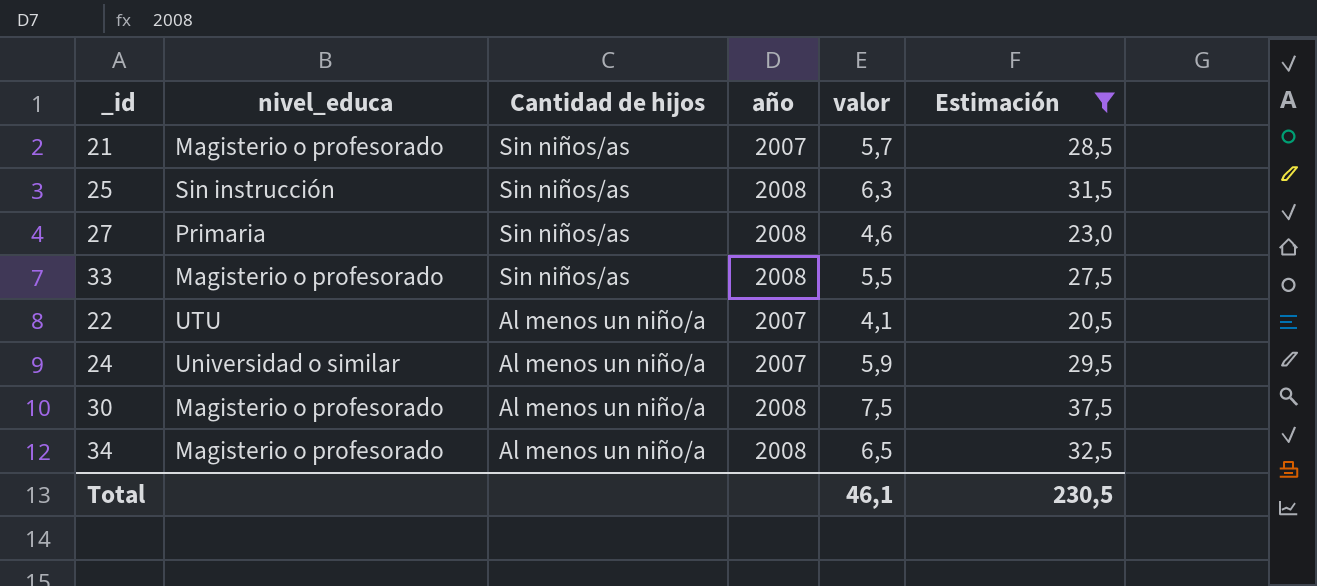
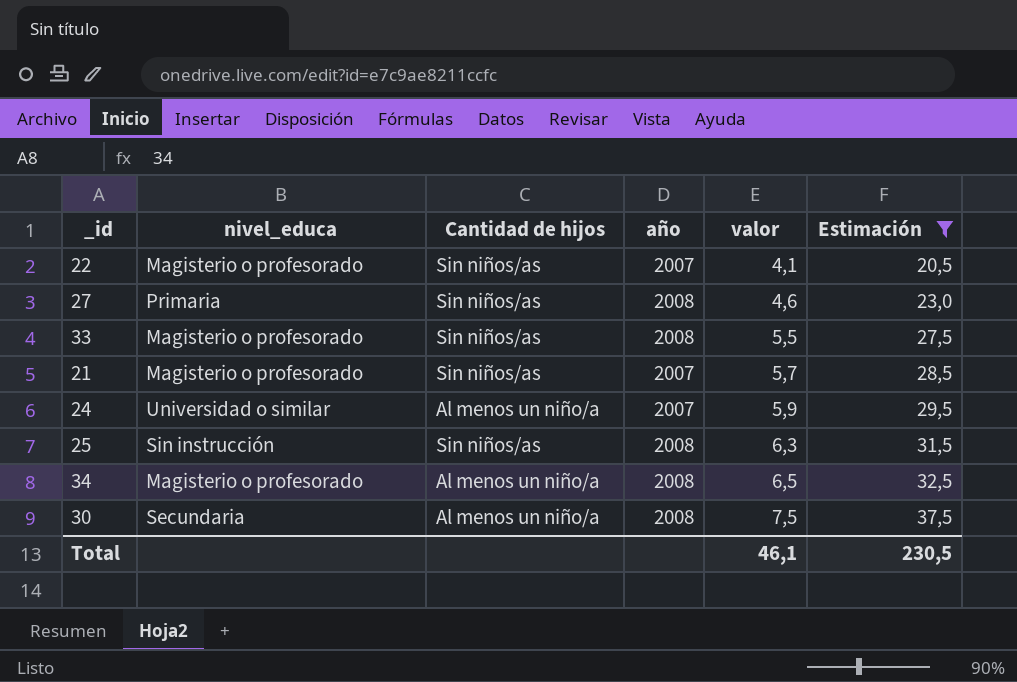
row order: Cantidad de hijos descending -> valor ascending
22 | nivel_educa: UTU -> Magisterio o profesorado
22 | Cantidad de hijos: Al menos un niño/a -> Sin niños/as
30 | nivel_educa: Magisterio o profesorado -> Secundaria

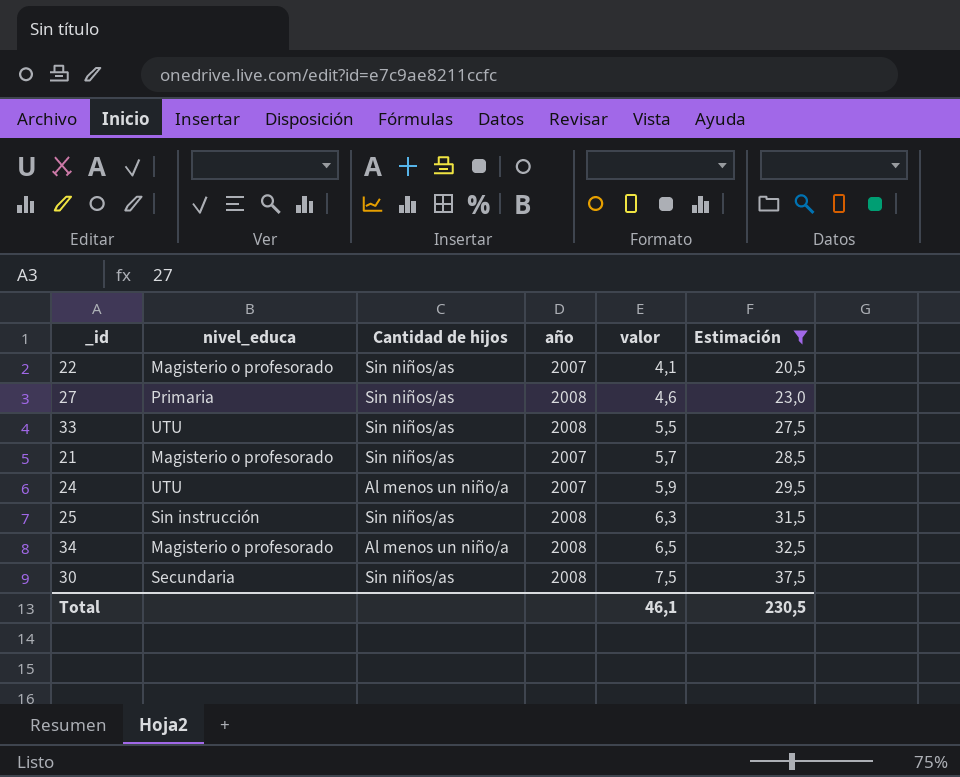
33 | nivel_educa: Magisterio o profesorado -> UTU
24 | nivel_educa: Universidad o similar -> UTU
30 | Cantidad de hijos: Al menos un niño/a -> Sin niños/as

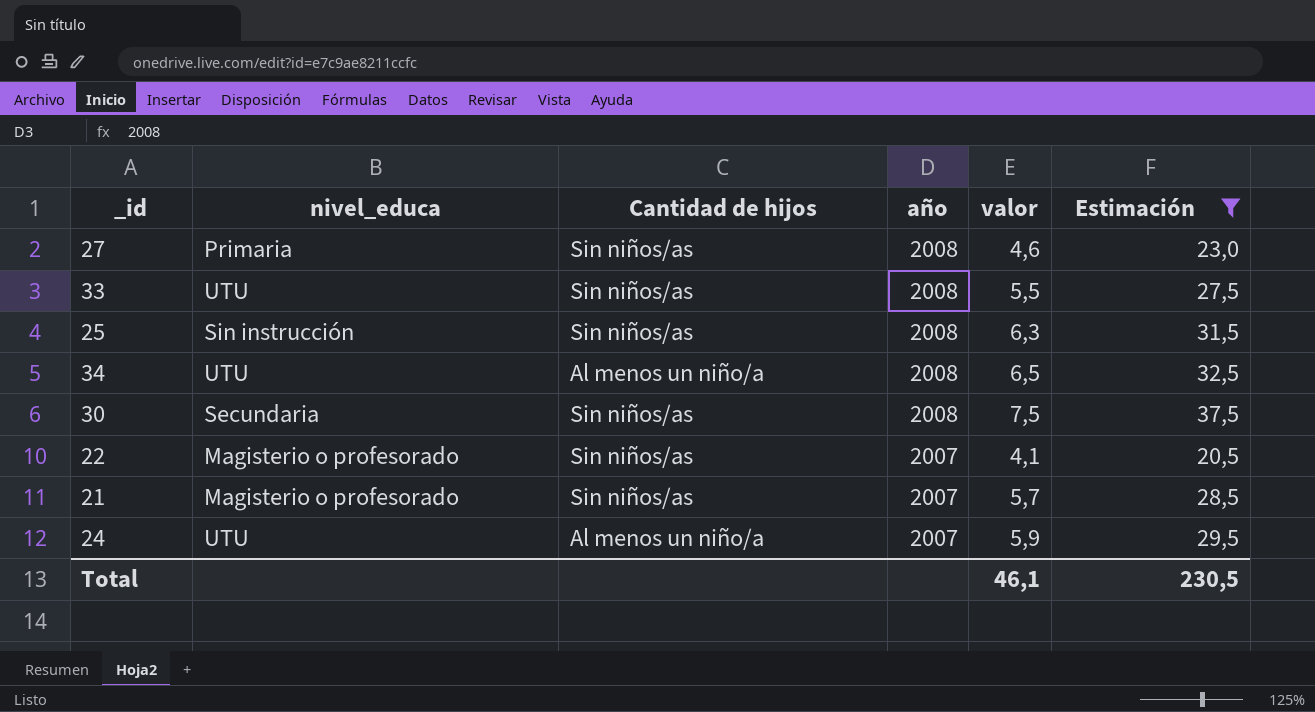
row order: valor ascending -> año descending
34 | nivel_educa: Magisterio o profesorado -> UTU

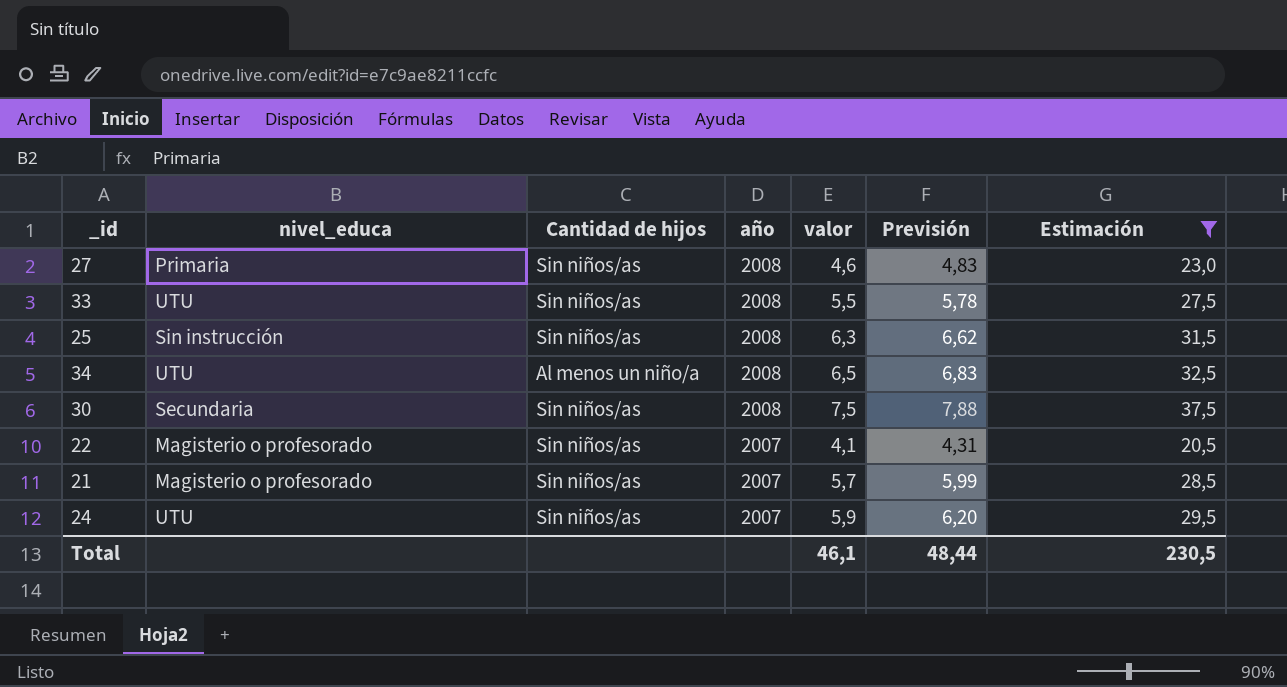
column Previsión | formula: none -> [valor] * 1,05
24 | Cantidad de hijos: Al menos un niño/a -> Sin niños/as

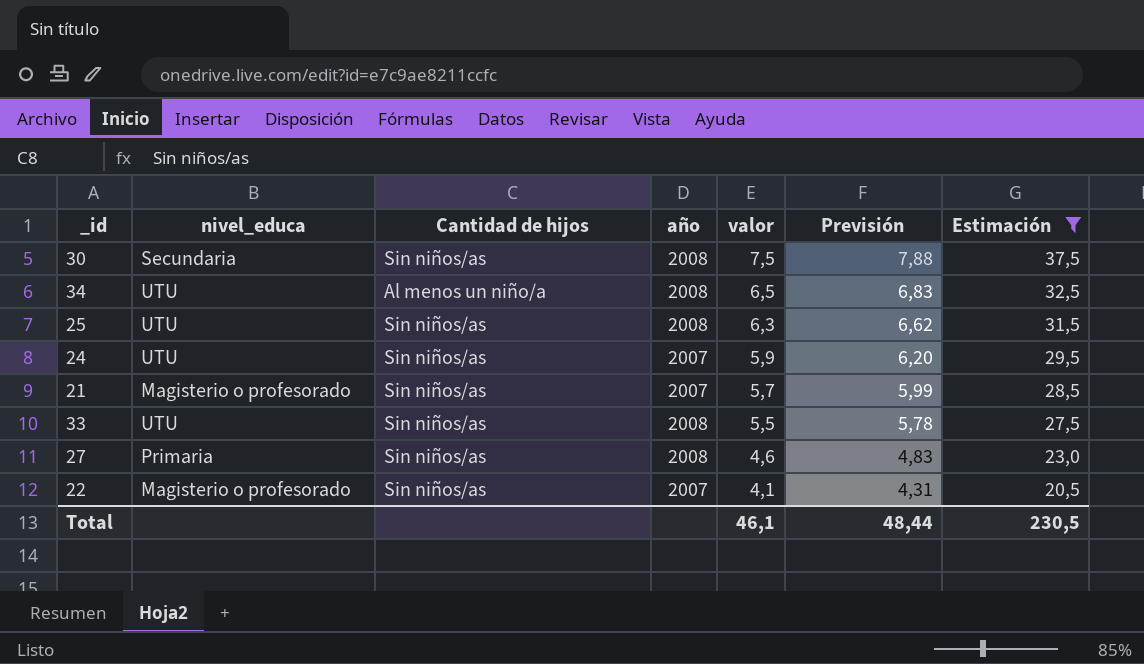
row order: año descending -> valor descending
25 | nivel_educa: Sin instrucción -> UTU

